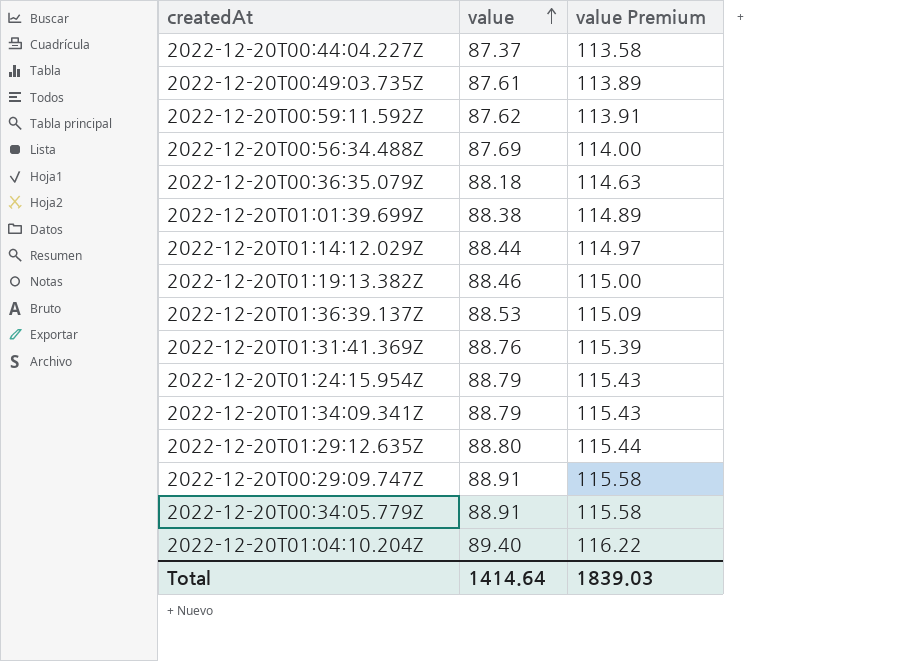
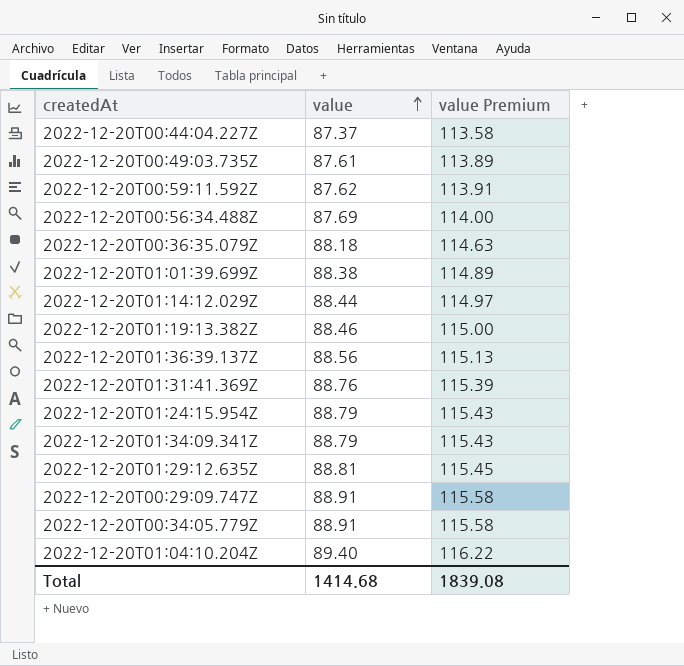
2022-12-20T01:36:39.137Z | value: 88.53 -> 88.56
2022-12-20T01:36:39.137Z | value Premium: 115.09 -> 115.13
2022-12-20T01:29:12.635Z | value: 88.80 -> 88.81
2022-12-20T01:29:12.635Z | value Premium: 115.44 -> 115.45
Total | value: 1414.64 -> 1414.68
Total | value Premium: 1839.03 -> 1839.08

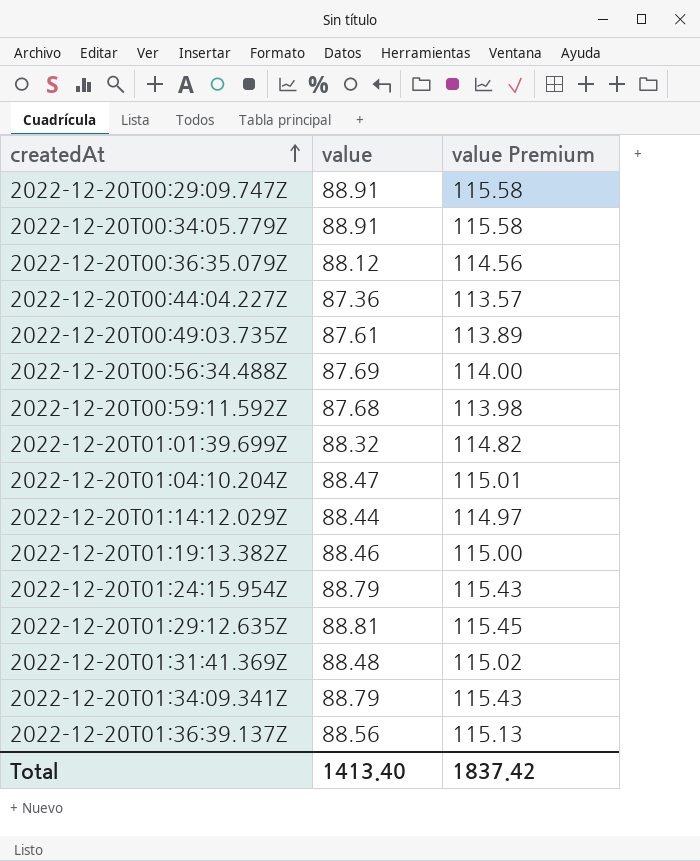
row order: value ascending -> createdAt ascending
2022-12-20T00:36:35.079Z | value: 88.18 -> 88.12
2022-12-20T00:36:35.079Z | value Premium: 114.63 -> 114.56
2022-12-20T00:44:04.227Z | value: 87.37 -> 87.36
2022-12-20T00:44:04.227Z | value Premium: 113.58 -> 113.57
2022-12-20T00:59:11.592Z | value: 87.62 -> 87.68
2022-12-20T00:59:11.592Z | value Premium: 113.91 -> 113.98
2022-12-20T01:01:39.699Z | value: 88.38 -> 88.32
2022-12-20T01:01:39.699Z | value Premium: 114.89 -> 114.82
2022-12-20T01:04:10.204Z | value: 89.40 -> 88.47
2022-12-20T01:04:10.204Z | value Premium: 116.22 -> 115.01
2022-12-20T01:31:41.369Z | value: 88.76 -> 88.48
2022-12-20T01:31:41.369Z | value Premium: 115.39 -> 115.02
Total | value: 1414.68 -> 1413.40
Total | value Premium: 1839.08 -> 1837.42

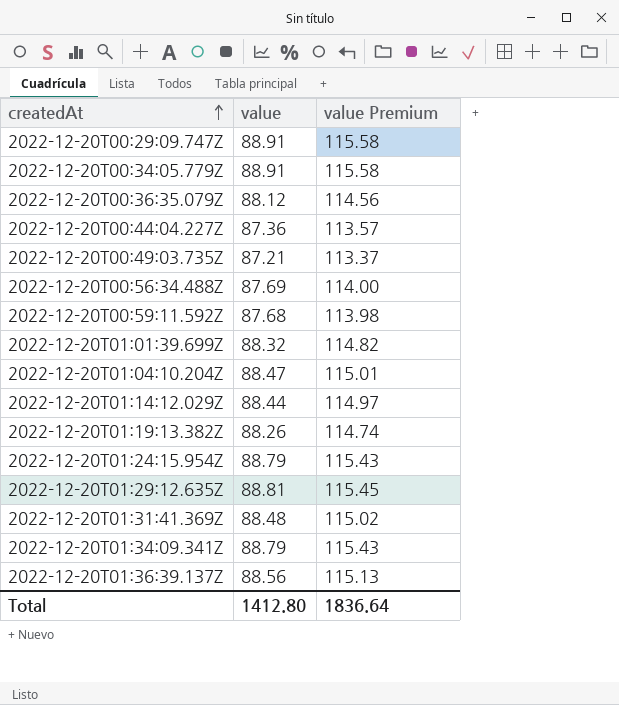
2022-12-20T00:49:03.735Z | value: 87.61 -> 87.21
2022-12-20T00:49:03.735Z | value Premium: 113.89 -> 113.37
2022-12-20T01:19:13.382Z | value: 88.46 -> 88.26
2022-12-20T01:19:13.382Z | value Premium: 115.00 -> 114.74
Total | value: 1413.40 -> 1412.80
Total | value Premium: 1837.42 -> 1836.64

